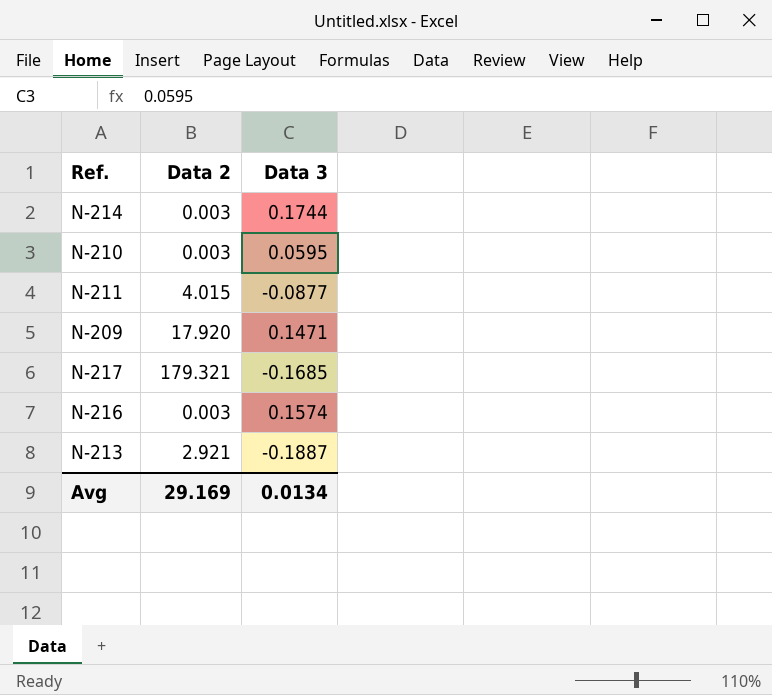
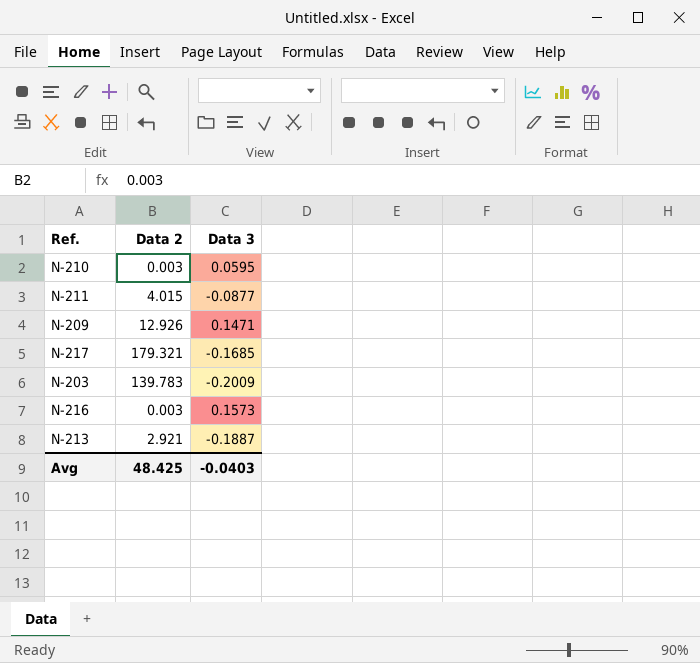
row N-214: 0.003 | 0.1744 -> none
N-209 | Data 2: 17.920 -> 12.926
row N-203: none -> 139.783 | -0.2009
N-216 | Data 3: 0.1574 -> 0.1573
Avg | Data 2: 29.169 -> 48.425
Avg | Data 3: 0.0134 -> -0.0403

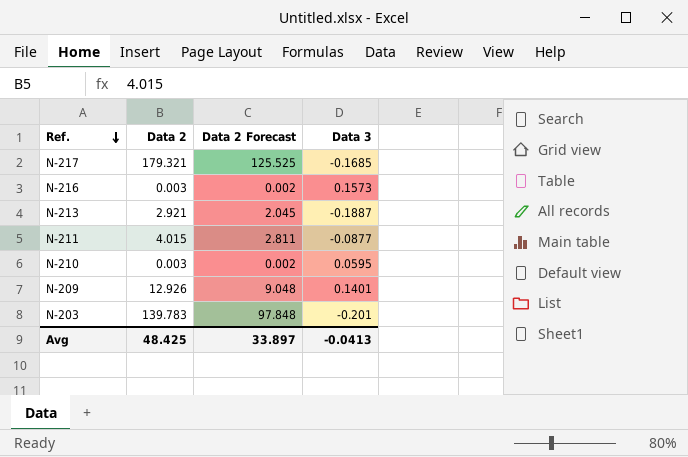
row order: none -> Ref. descending
column Data 2 Forecast | formula: none -> [Data 2] * 0.7
N-209 | Data 3: 0.1471 -> 0.1401
N-203 | Data 3: -0.2009 -> -0.201
Avg | Data 3: -0.0403 -> -0.0413

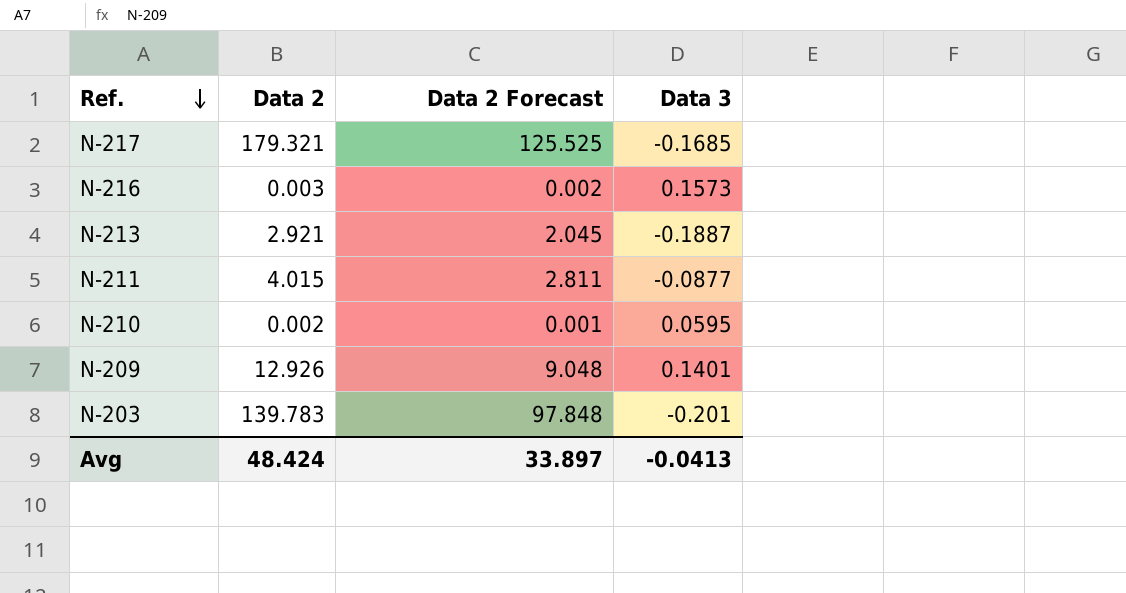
N-210 | Data 2: 0.003 -> 0.002
N-210 | Data 2 Forecast: 0.002 -> 0.001
Avg | Data 2: 48.425 -> 48.424

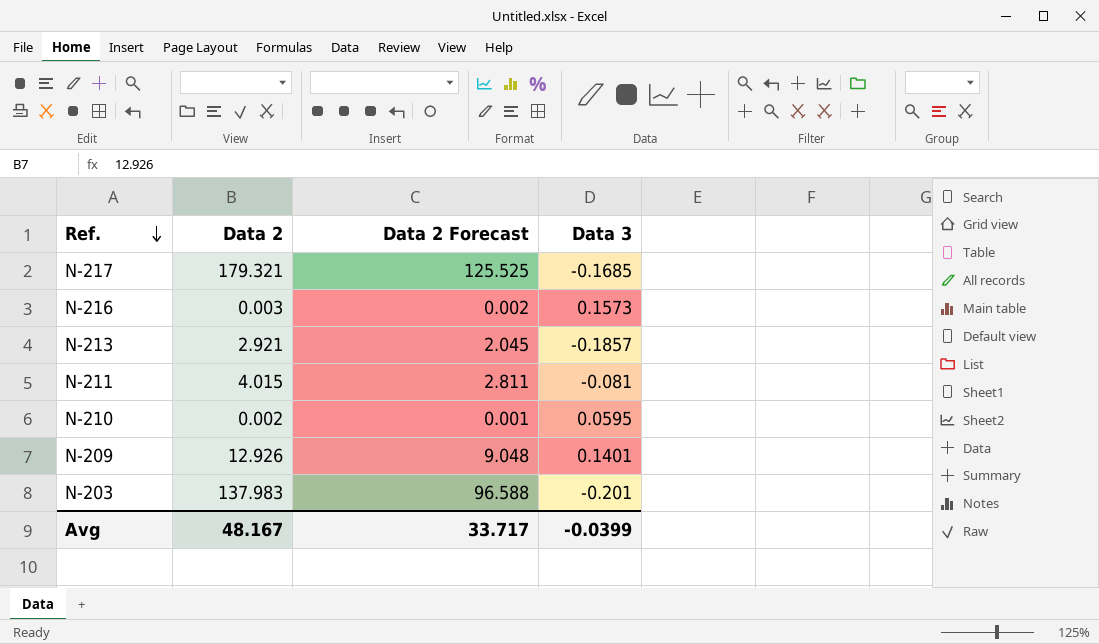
N-213 | Data 3: -0.1887 -> -0.1857
N-211 | Data 3: -0.0877 -> -0.081
N-203 | Data 2: 139.783 -> 137.983
N-203 | Data 2 Forecast: 97.848 -> 96.588
Avg | Data 2: 48.424 -> 48.167
Avg | Data 2 Forecast: 33.897 -> 33.717
Avg | Data 3: -0.0413 -> -0.0399

